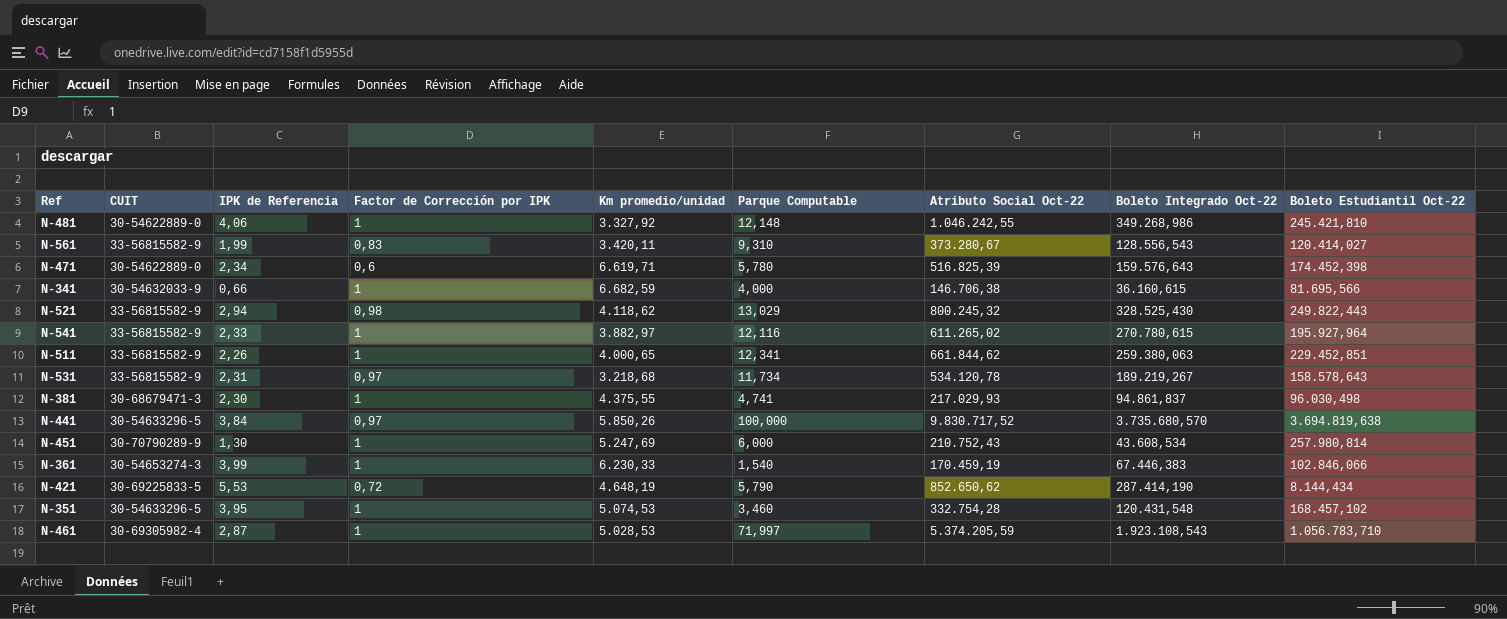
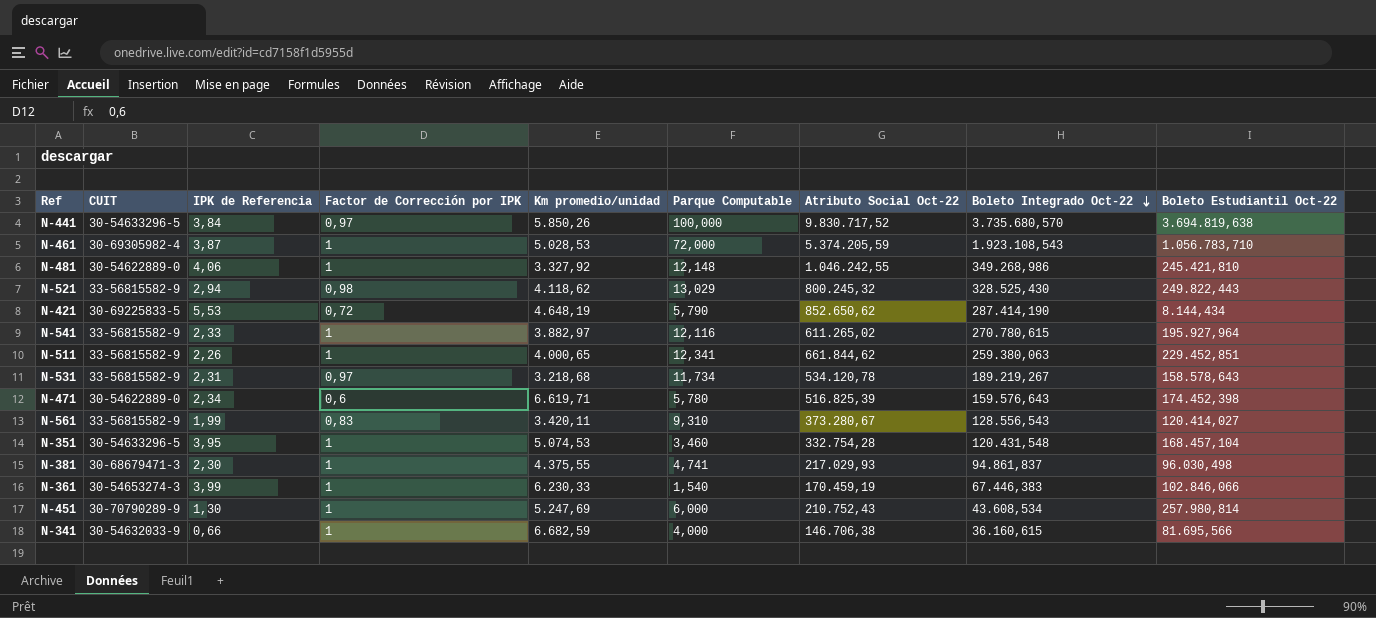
row order: none -> Boleto Integrado Oct-22 descending
N-461 | IPK de Referencia: 2,87 -> 3,87
N-461 | Parque Computable: 71,997 -> 72,000
N-351 | Boleto Estudiantil Oct-22: 168.457,102 -> 168.457,104

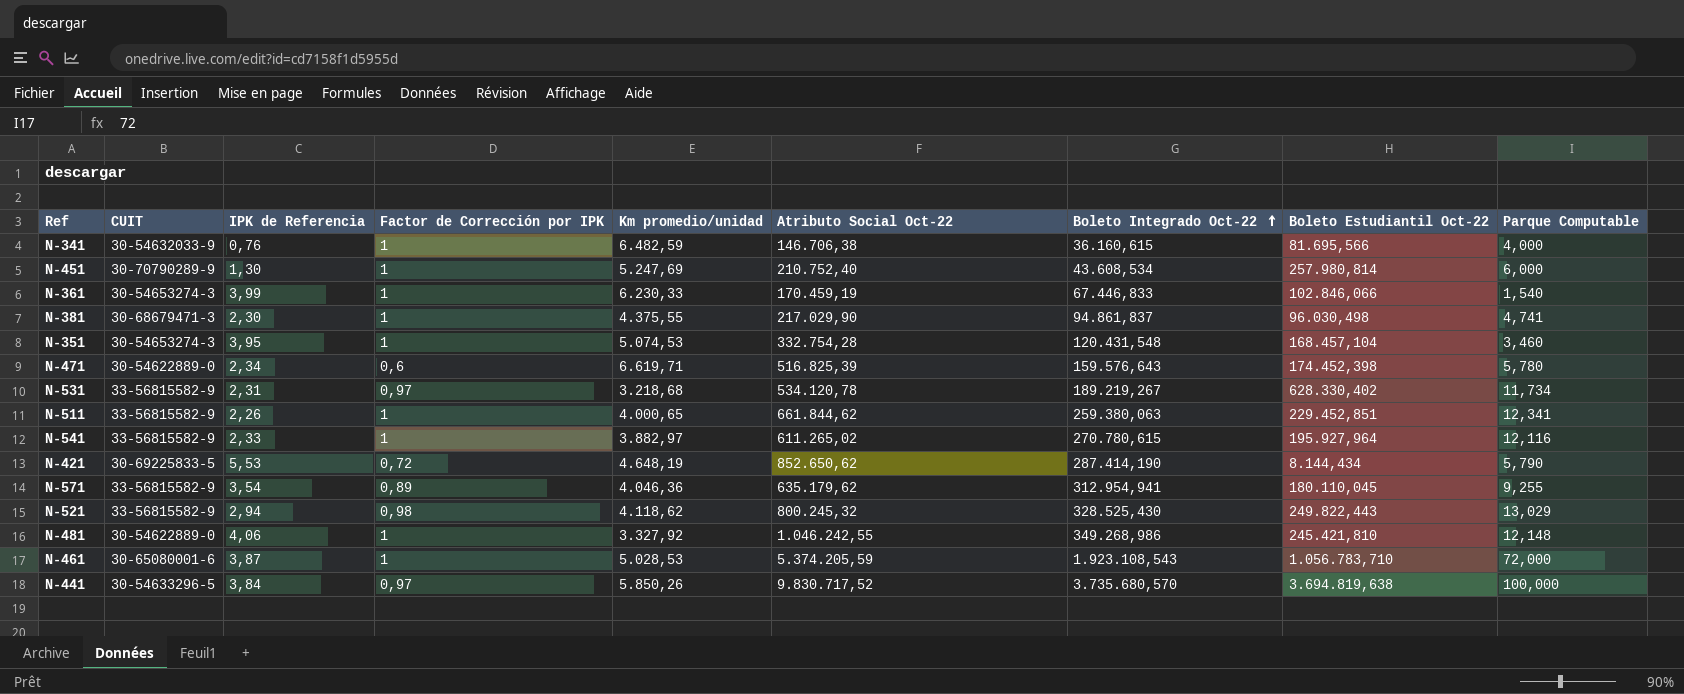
row order: Boleto Integrado Oct-22 descending -> Boleto Integrado Oct-22 ascending
column Parque Computable | position: 6 -> 9
row N-561: 33-56815582-9 | 1,99 | 0,83 | 3.420,11 | 9,310 | 373.280,67 | 128.556,543 | 120.414,027 -> none
N-341 | IPK de Referencia: 0,66 -> 0,76
N-341 | Km promedio/unidad: 6.682,59 -> 6.482,59
N-451 | Atributo Social Oct-22: 210.752,43 -> 210.752,40
N-361 | Boleto Integrado Oct-22: 67.446,383 -> 67.446,833
N-381 | Atributo Social Oct-22: 217.029,93 -> 217.029,90
N-351 | CUIT: 30-54633296-5 -> 30-54653274-3
N-531 | Boleto Estudiantil Oct-22: 158.578,643 -> 628.330,402
row N-571: none -> 33-56815582-9 | 3,54 | 0,89 | 4.046,36 | 635.179,62 | 312.954,941 | 180.110,045 | 9,255
N-461 | CUIT: 30-69305982-4 -> 30-65080001-6

